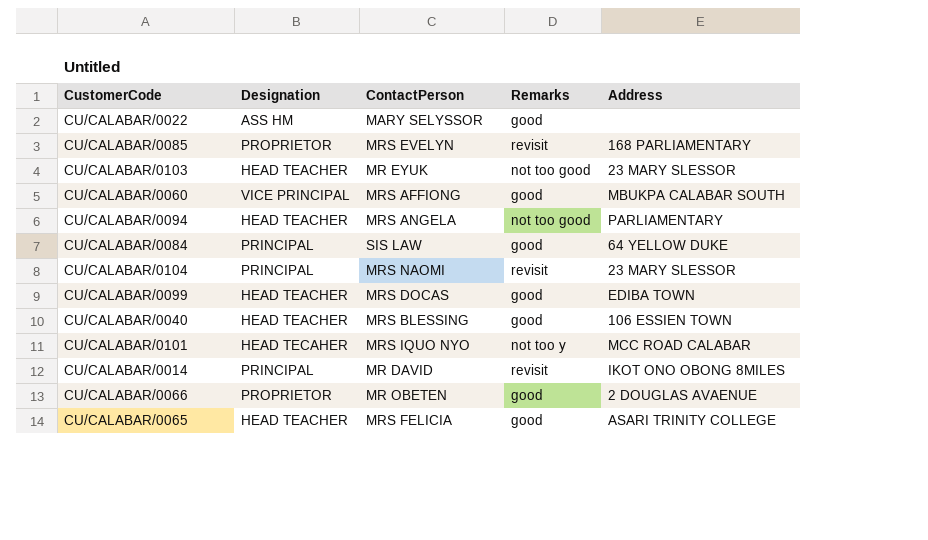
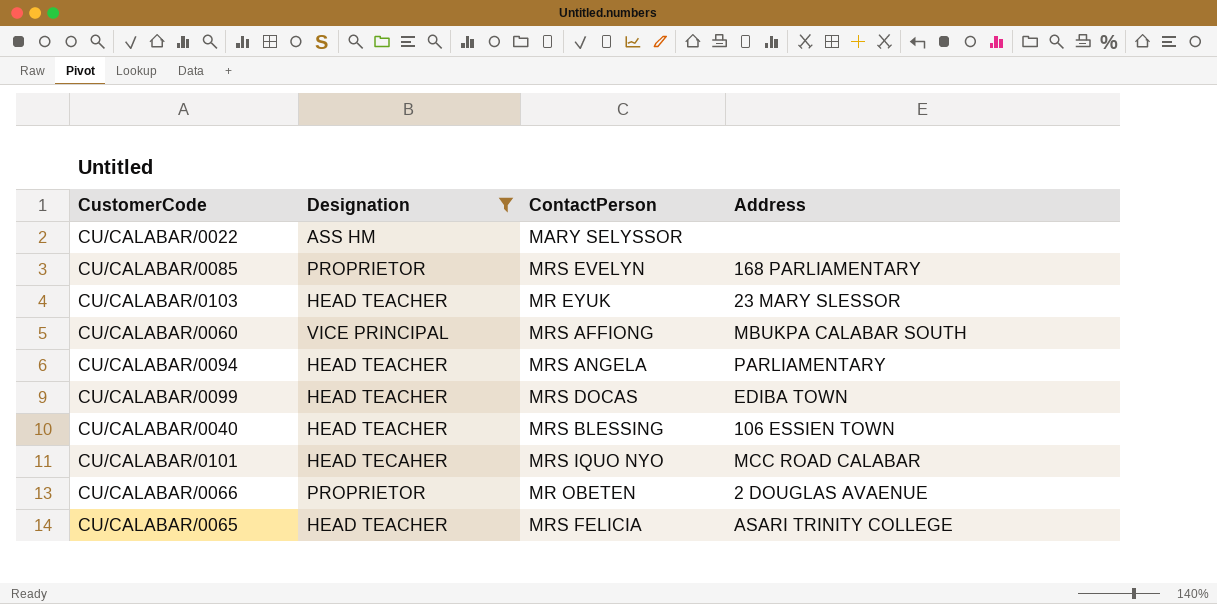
filter: none -> Designation != PRINCIPAL
column Remarks | position: 4 -> none

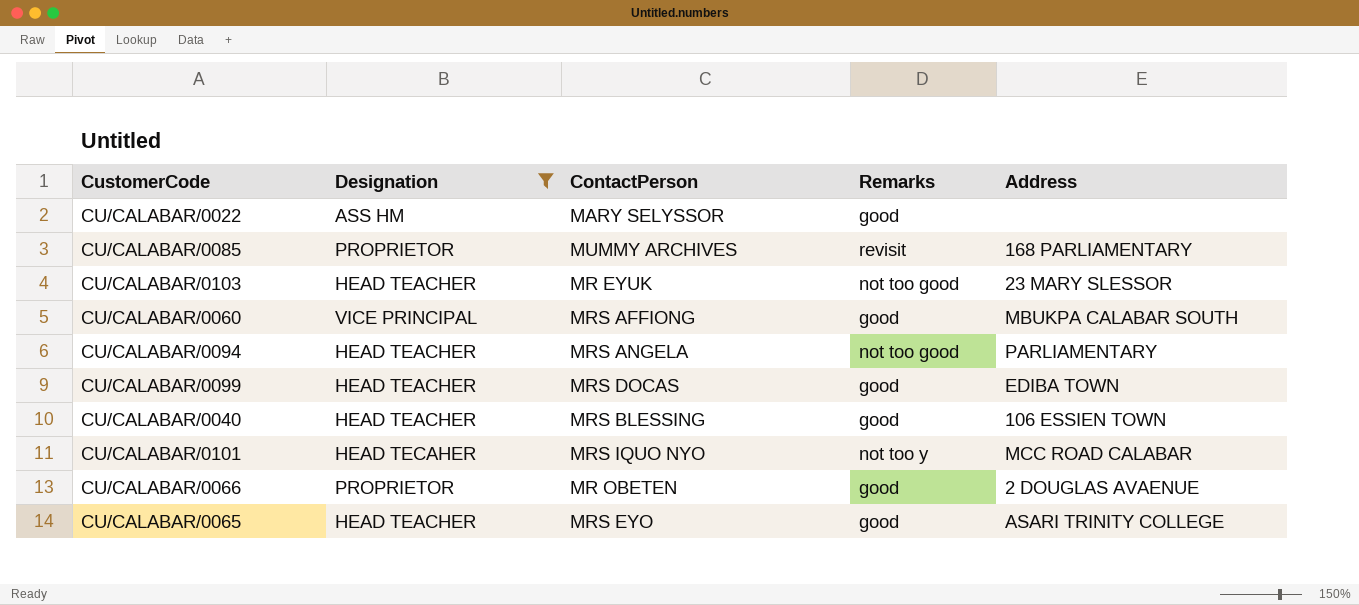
column Remarks | position: none -> 4
CU/CALABAR/0085 | ContactPerson: MRS EVELYN -> MUMMY ARCHIVES
CU/CALABAR/0065 | ContactPerson: MRS FELICIA -> MRS EYO

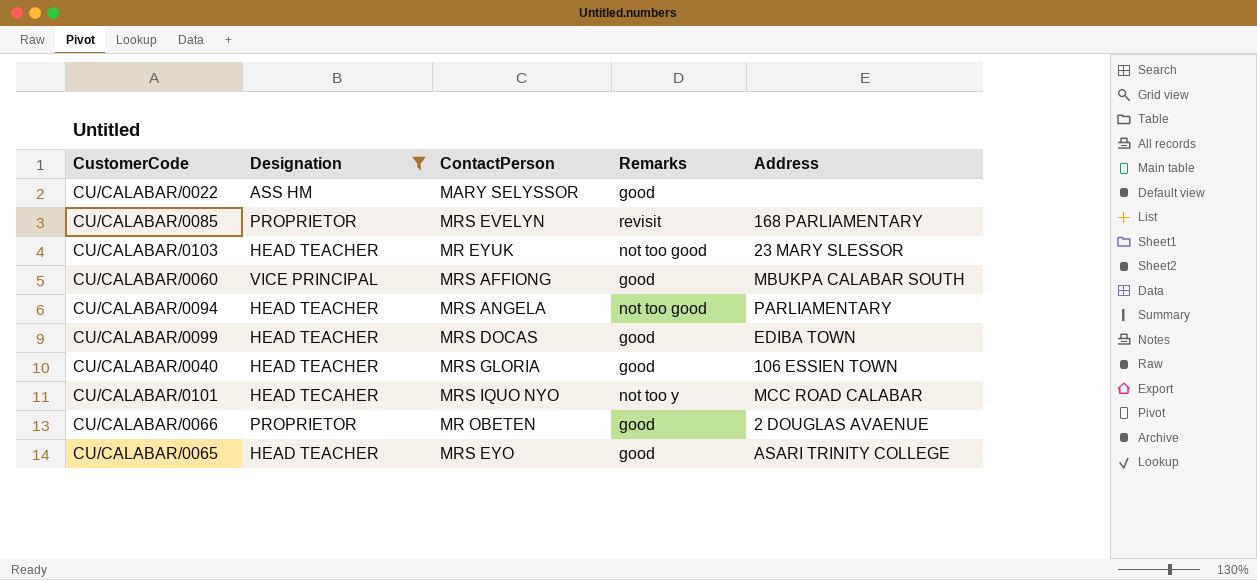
CU/CALABAR/0085 | ContactPerson: MUMMY ARCHIVES -> MRS EVELYN
CU/CALABAR/0040 | ContactPerson: MRS BLESSING -> MRS GLORIA

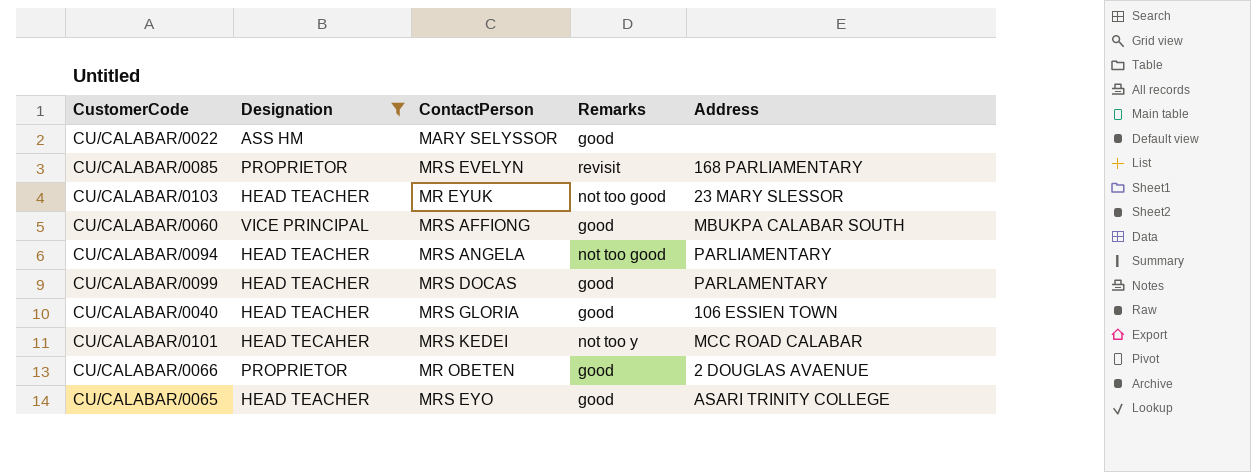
CU/CALABAR/0099 | Address: EDIBA TOWN -> PARLAMENTARY
CU/CALABAR/0101 | ContactPerson: MRS IQUO NYO -> MRS KEDEI

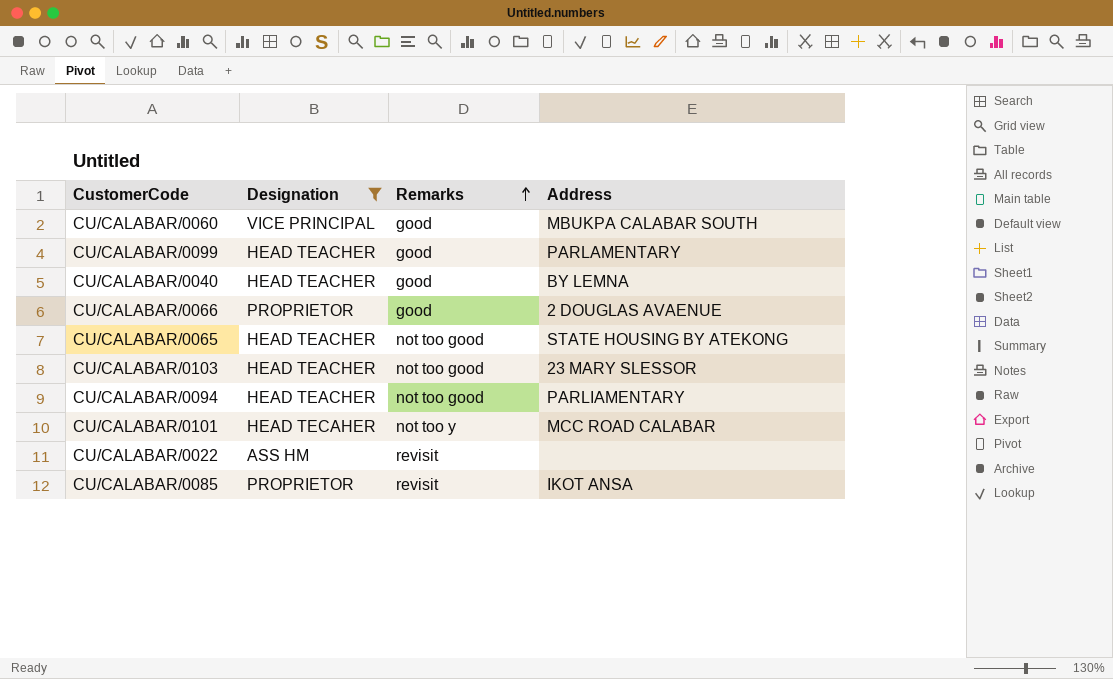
row order: none -> Remarks ascending
column ContactPerson | position: 3 -> none
CU/CALABAR/0040 | Address: 106 ESSIEN TOWN -> BY LEMNA
CU/CALABAR/0065 | Remarks: good -> not too good
CU/CALABAR/0065 | Address: ASARI TRINITY COLLEGE -> STATE HOUSING BY ATEKONG
CU/CALABAR/0022 | Remarks: good -> revisit
CU/CALABAR/0085 | Address: 168 PARLIAMENTARY -> IKOT ANSA

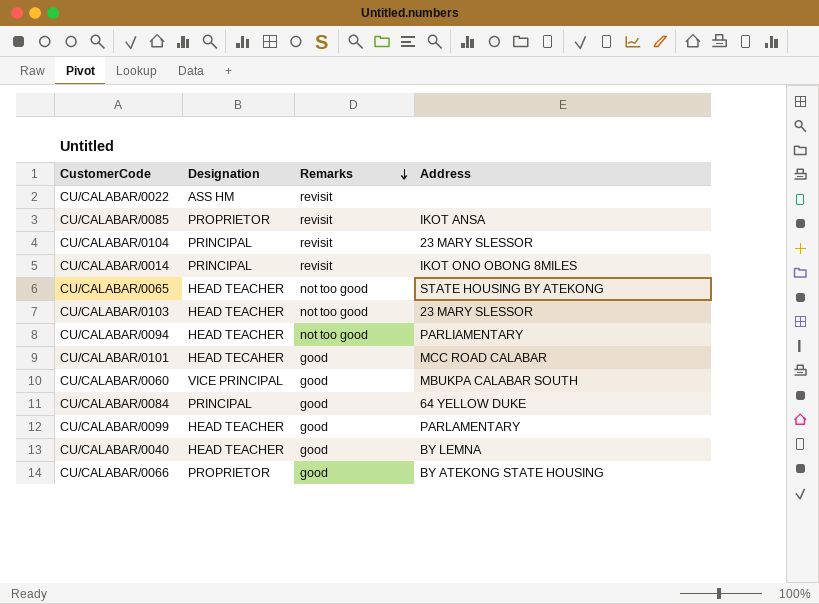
filter: Designation != PRINCIPAL -> none
row order: Remarks ascending -> Remarks descending
CU/CALABAR/0101 | Remarks: not too y -> good
CU/CALABAR/0066 | Address: 2 DOUGLAS AVAENUE -> BY ATEKONG STATE HOUSING

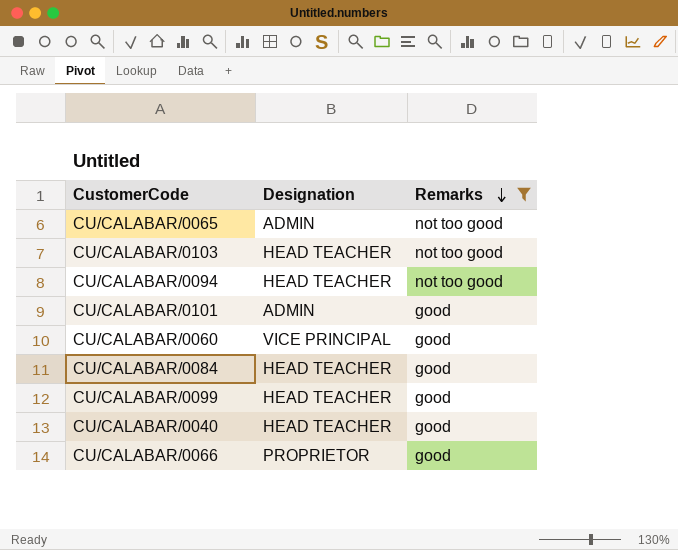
filter: none -> Remarks != revisit
column Address | position: 4 -> none
CU/CALABAR/0065 | Designation: HEAD TEACHER -> ADMIN
CU/CALABAR/0101 | Designation: HEAD TECAHER -> ADMIN
CU/CALABAR/0084 | Designation: PRINCIPAL -> HEAD TEACHER

